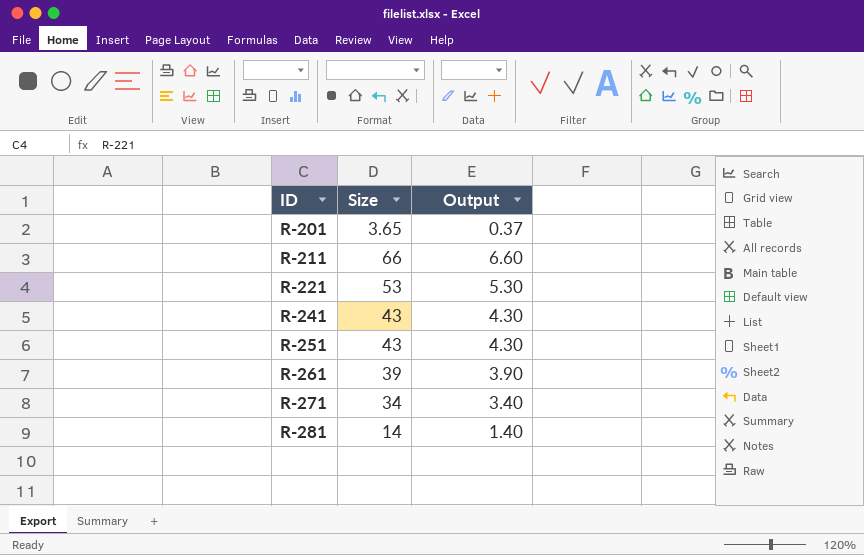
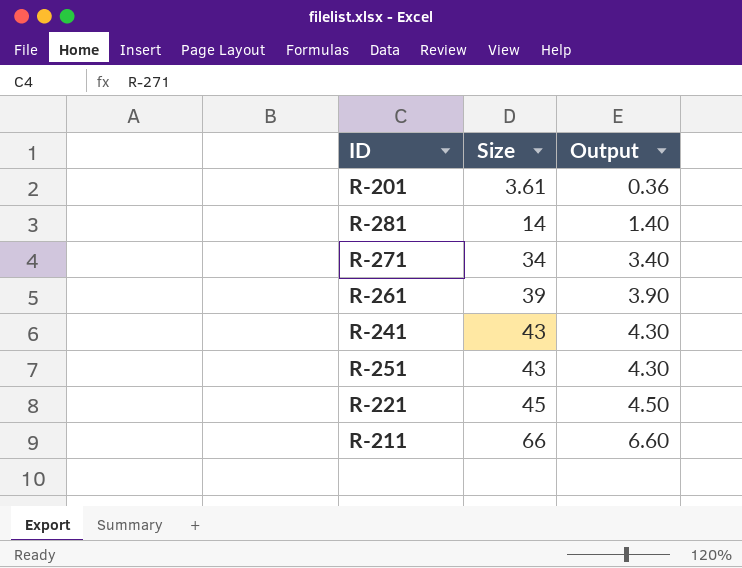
row order: ID ascending -> Size ascending
R-201 | Size: 3.65 -> 3.61
R-201 | Output: 0.37 -> 0.36
R-221 | Size: 53 -> 45
R-221 | Output: 5.30 -> 4.50

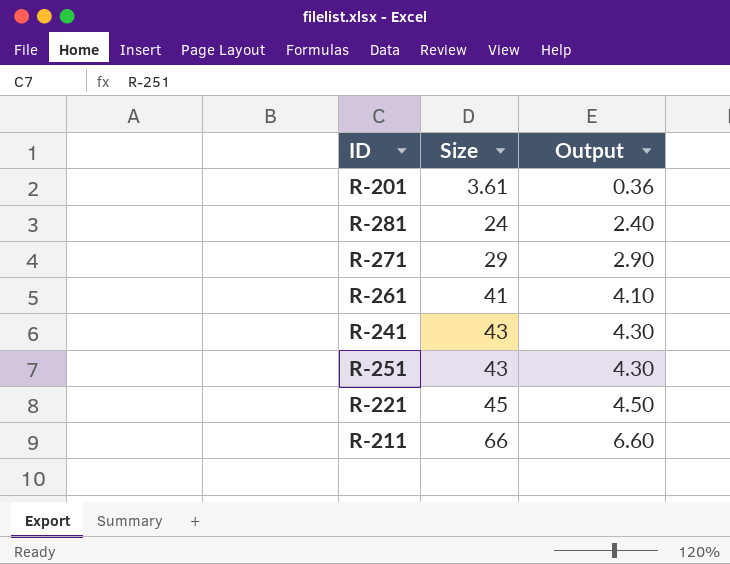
R-281 | Size: 14 -> 24
R-281 | Output: 1.40 -> 2.40
R-271 | Size: 34 -> 29
R-271 | Output: 3.40 -> 2.90
R-261 | Size: 39 -> 41
R-261 | Output: 3.90 -> 4.10

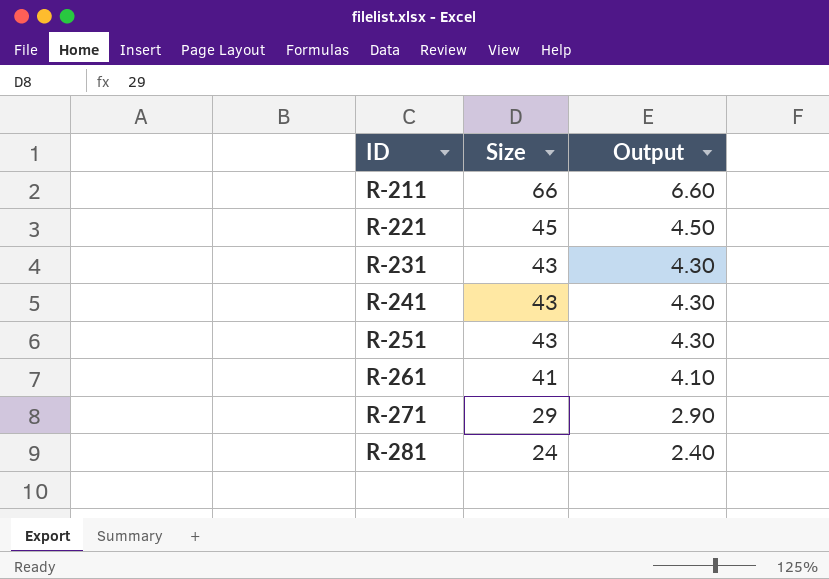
row order: Size ascending -> ID ascending
row R-201: 3.61 | 0.36 -> none
row R-231: none -> 43 | 4.30

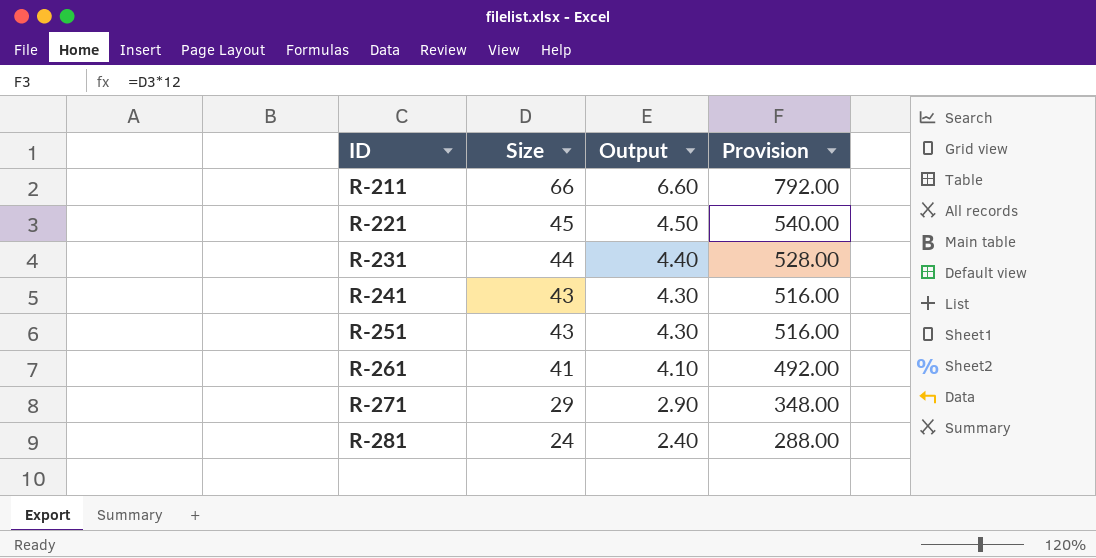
column Provision | formula: none -> [Size] * 12
R-231 | Size: 43 -> 44
R-231 | Output: 4.30 -> 4.40

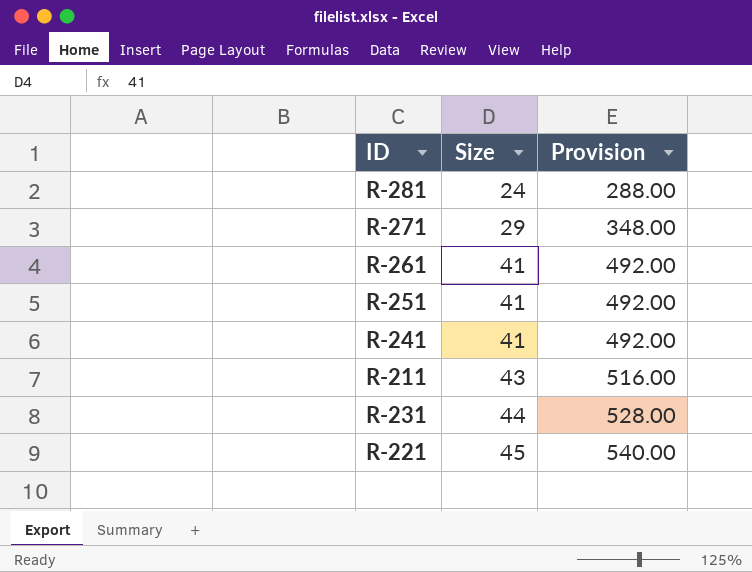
row order: ID ascending -> Size ascending
column Output | formula: [Size] * 0.1 -> none
R-251 | Size: 43 -> 41
R-251 | Provision: 516.00 -> 492.00
R-241 | Size: 43 -> 41
R-241 | Provision: 516.00 -> 492.00
R-211 | Size: 66 -> 43
R-211 | Provision: 792.00 -> 516.00

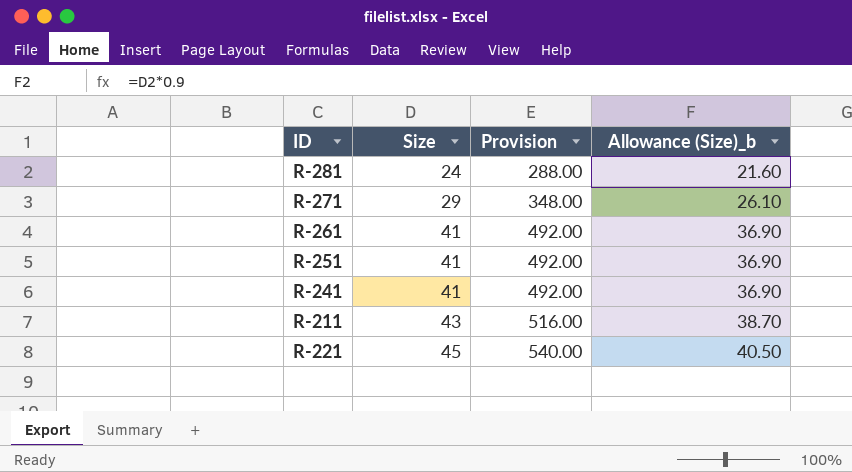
column Allowance (Size)_b | formula: none -> [Size] * 0.9
row R-231: 44 | 528.00 -> none

